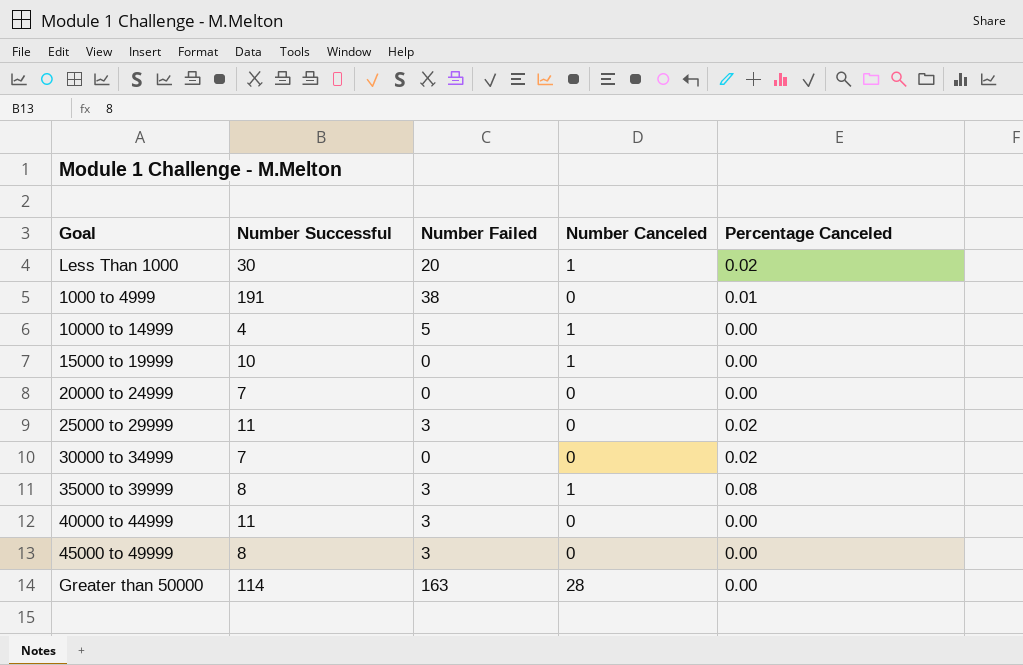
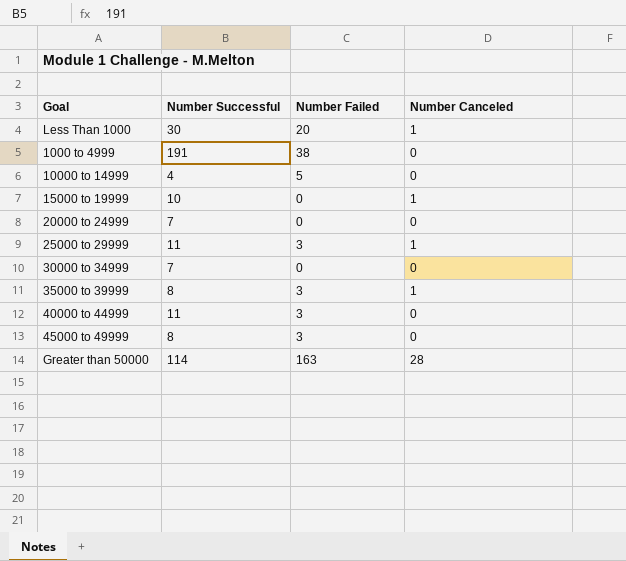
column Percentage Canceled | position: 5 -> none
10000 to 14999 | Number Canceled: 1 -> 0
25000 to 29999 | Number Canceled: 0 -> 1

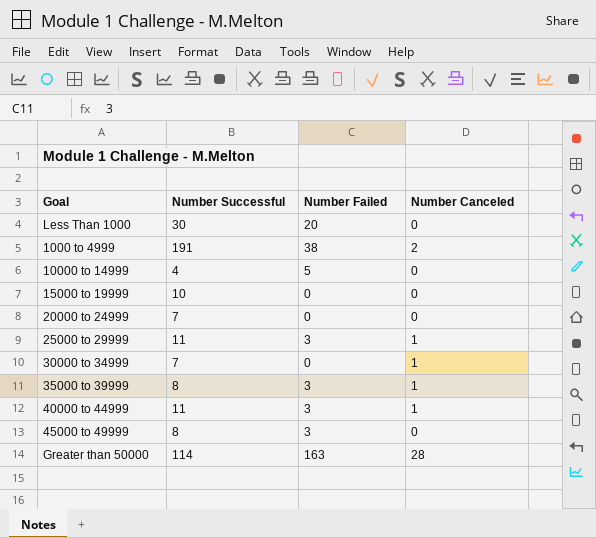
Less Than 1000 | Number Canceled: 1 -> 0
1000 to 4999 | Number Canceled: 0 -> 2
15000 to 19999 | Number Canceled: 1 -> 0
30000 to 34999 | Number Canceled: 0 -> 1
40000 to 44999 | Number Canceled: 0 -> 1

